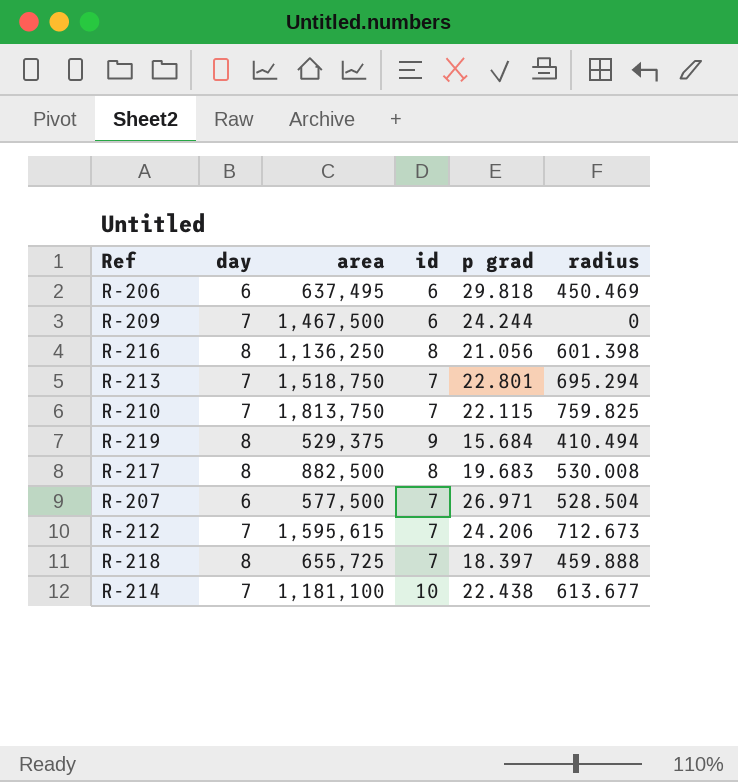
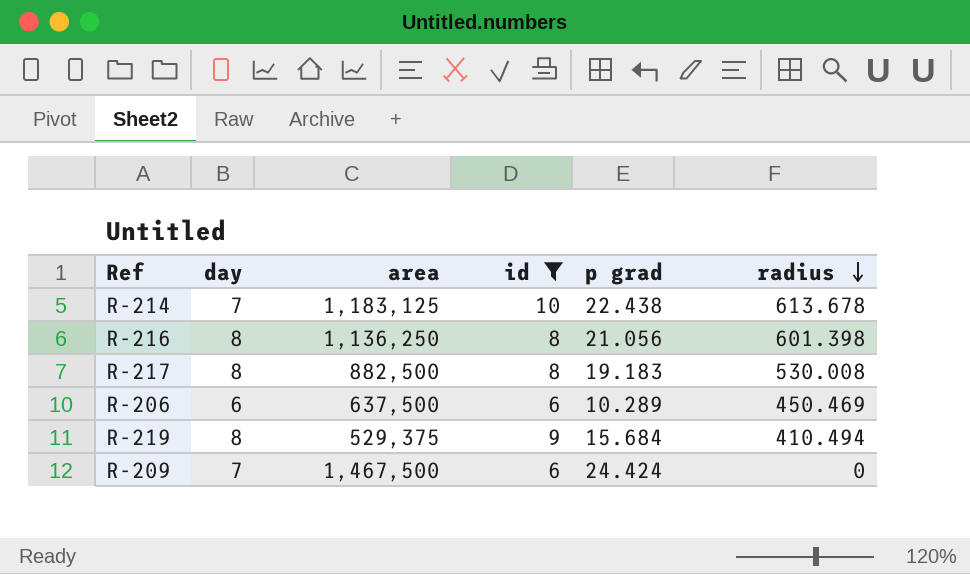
filter: none -> id != 7
row order: none -> radius descending
R-214 | area: 1,181,100 -> 1,183,125
R-214 | radius: 613.677 -> 613.678
R-217 | p grad: 19.683 -> 19.183
R-206 | area: 637,495 -> 637,500
R-206 | p grad: 29.818 -> 10.289
R-209 | p grad: 24.244 -> 24.424

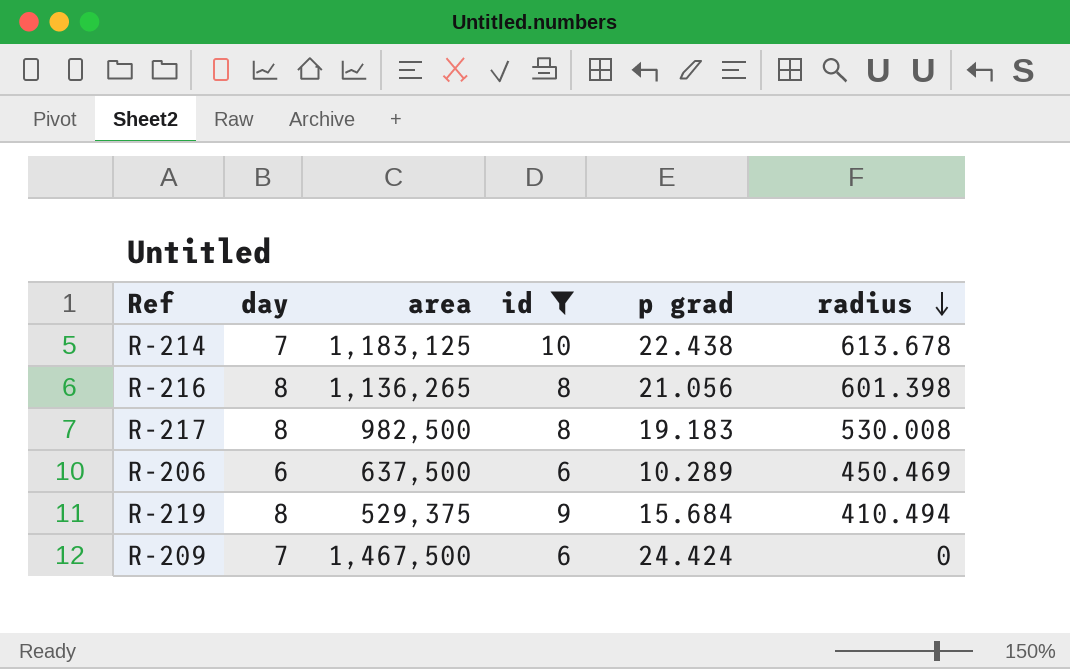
R-216 | area: 1,136,250 -> 1,136,265
R-217 | area: 882,500 -> 982,500

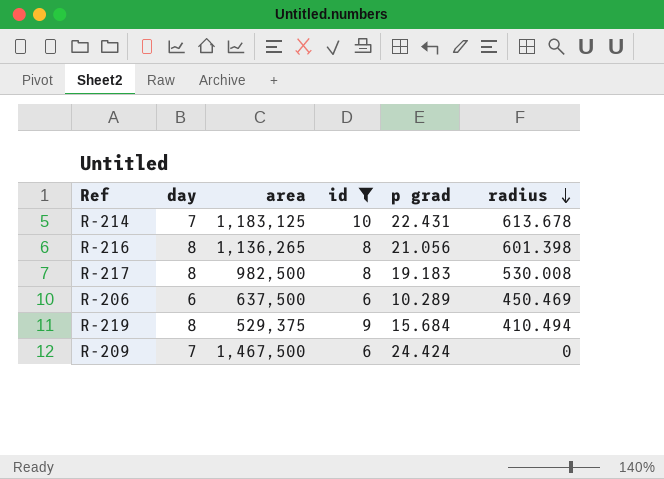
R-214 | p grad: 22.438 -> 22.431

